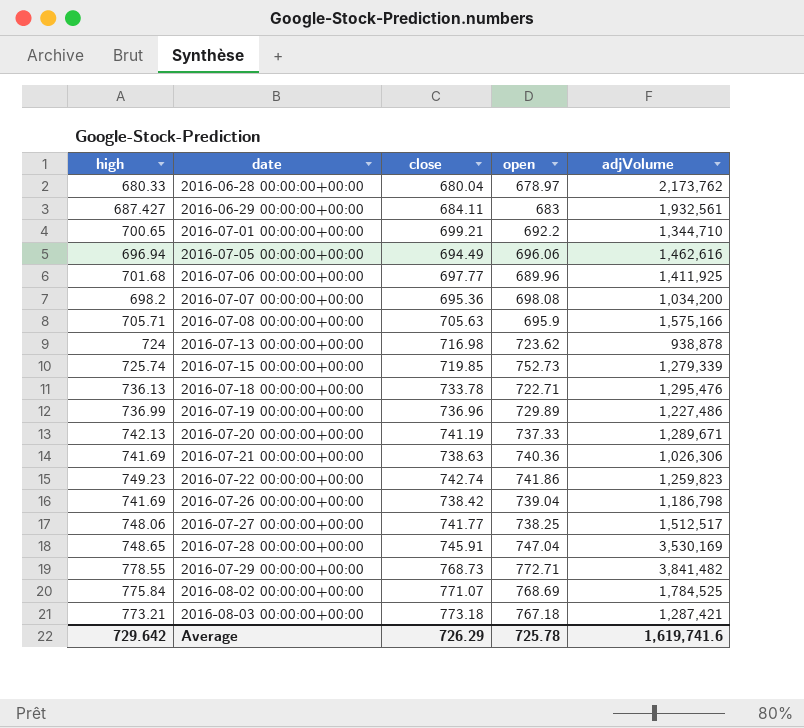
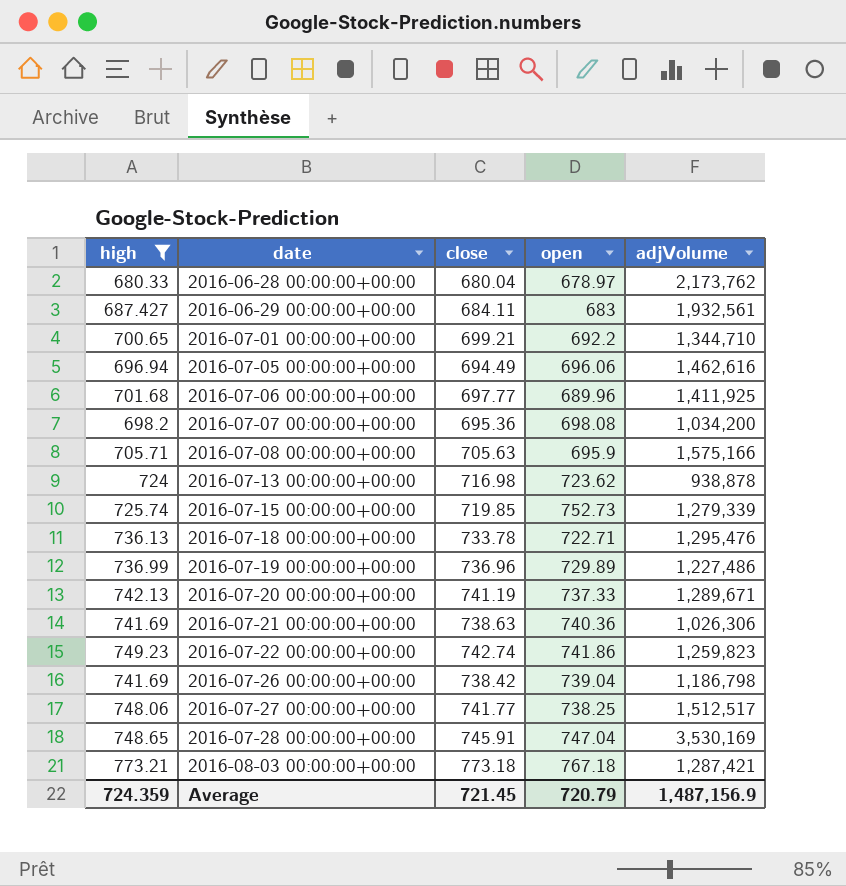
filter: none -> high <= 773.21
Average | high: 729.642 -> 724.359
Average | close: 726.29 -> 721.45
Average | open: 725.78 -> 720.79
Average | adjVolume: 1,619,741.6 -> 1,487,156.9

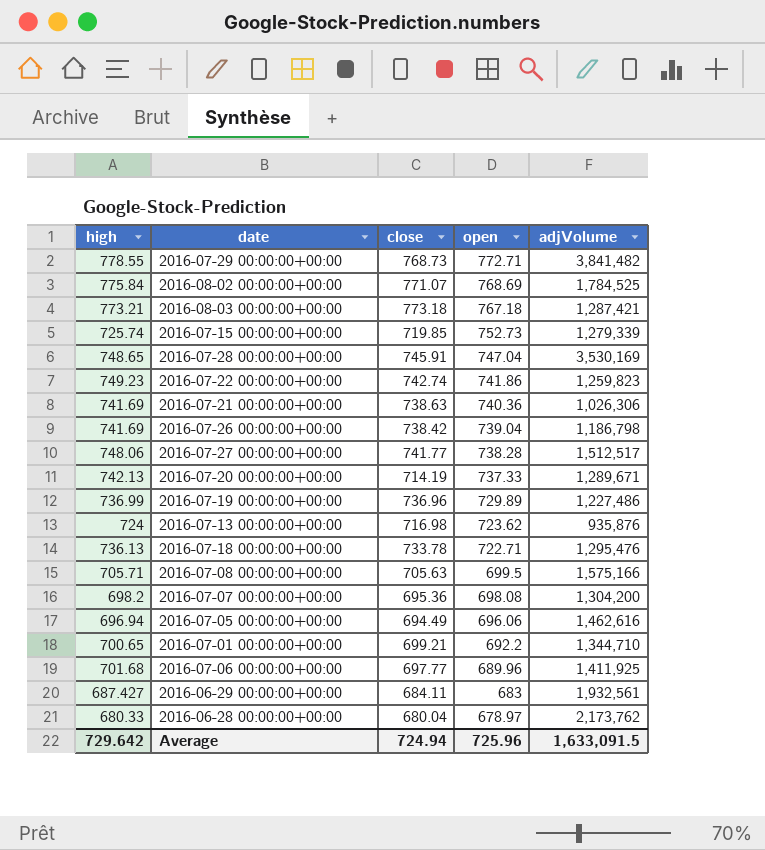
filter: high <= 773.21 -> none
row order: date ascending -> open descending
2016-07-27 00:00:00+00:00 | open: 738.25 -> 738.28
2016-07-20 00:00:00+00:00 | close: 741.19 -> 714.19
2016-07-13 00:00:00+00:00 | adjVolume: 938,878 -> 935,876
2016-07-08 00:00:00+00:00 | open: 695.9 -> 699.5
2016-07-07 00:00:00+00:00 | adjVolume: 1,034,200 -> 1,304,200
Average | high: 724.359 -> 729.642
Average | close: 721.45 -> 724.94
Average | open: 720.79 -> 725.96
Average | adjVolume: 1,487,156.9 -> 1,633,091.5

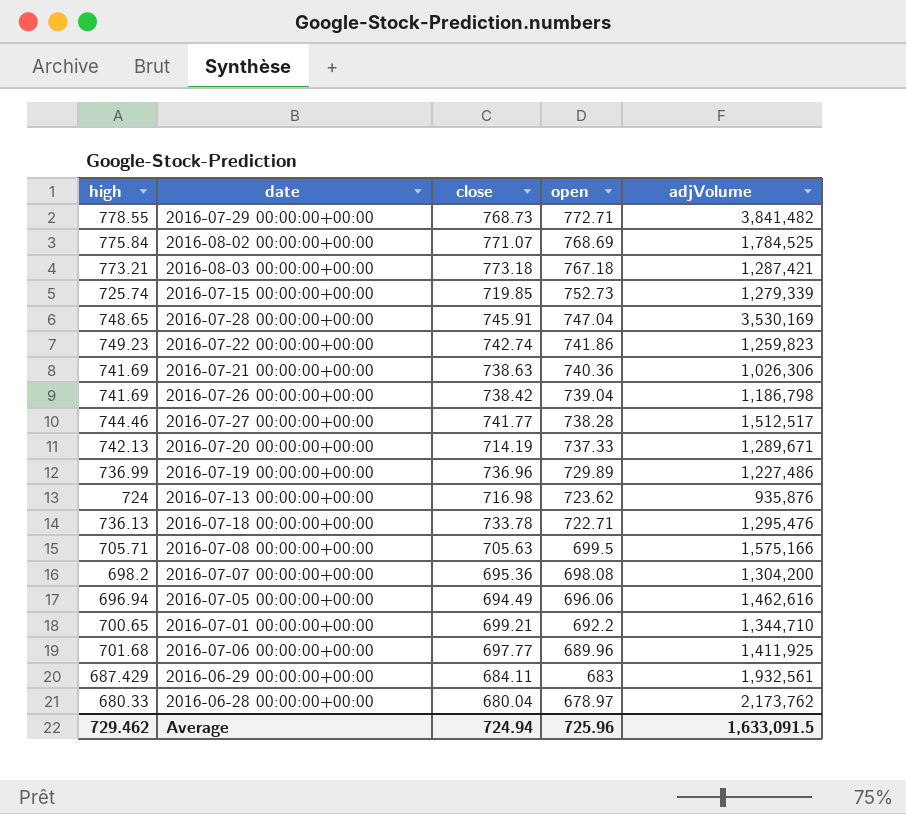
2016-07-27 00:00:00+00:00 | high: 748.06 -> 744.46
2016-06-29 00:00:00+00:00 | high: 687.427 -> 687.429
Average | high: 729.642 -> 729.462

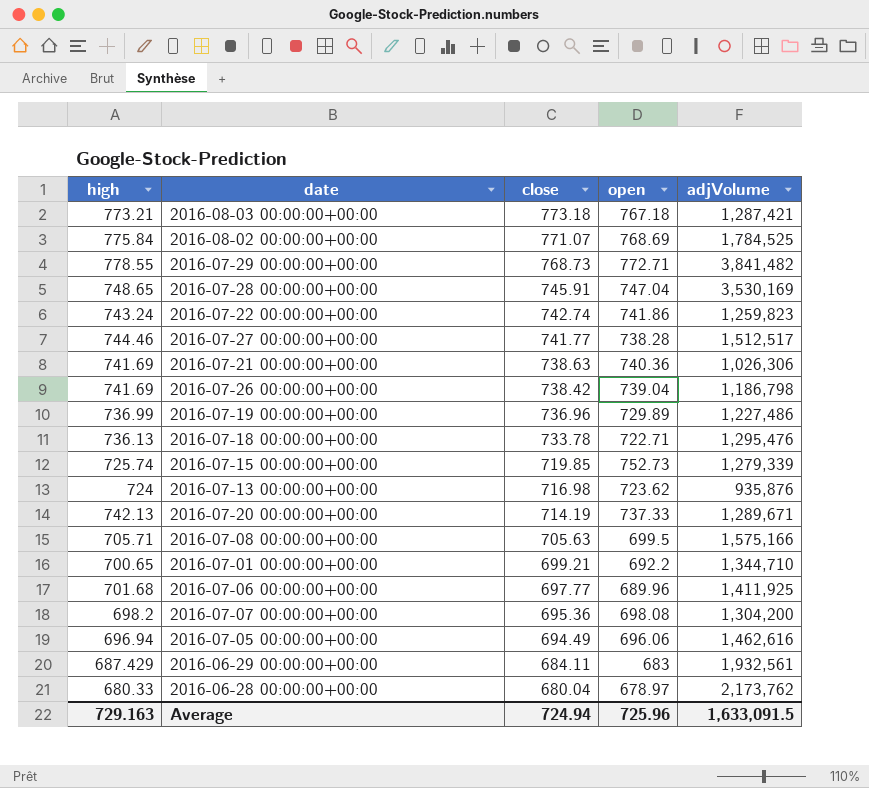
row order: open descending -> close descending
2016-07-22 00:00:00+00:00 | high: 749.23 -> 743.24
Average | high: 729.462 -> 729.163

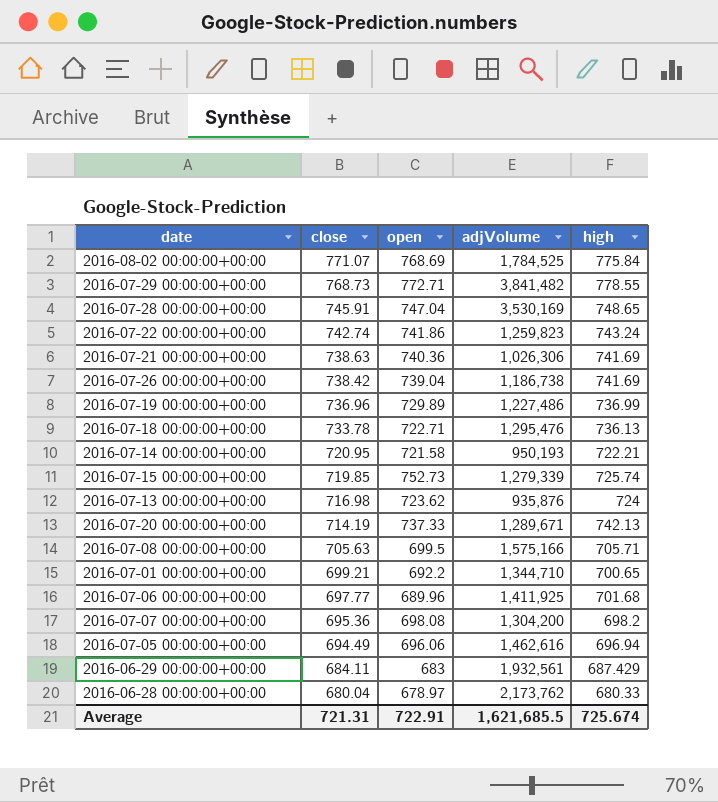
column high | position: 1 -> 5
row 2016-08-03 00:00:00+00:00: 773.21 | 773.18 | 767.18 | 1,287,421 -> none
row 2016-07-27 00:00:00+00:00: 744.46 | 741.77 | 738.28 | 1,512,517 -> none
2016-07-26 00:00:00+00:00 | adjVolume: 1,186,798 -> 1,186,738
row 2016-07-14 00:00:00+00:00: none -> 720.95 | 721.58 | 950,193 | 722.21
Average | close: 724.94 -> 721.31
Average | open: 725.96 -> 722.91
Average | adjVolume: 1,633,091.5 -> 1,621,685.5
Average | high: 729.163 -> 725.674

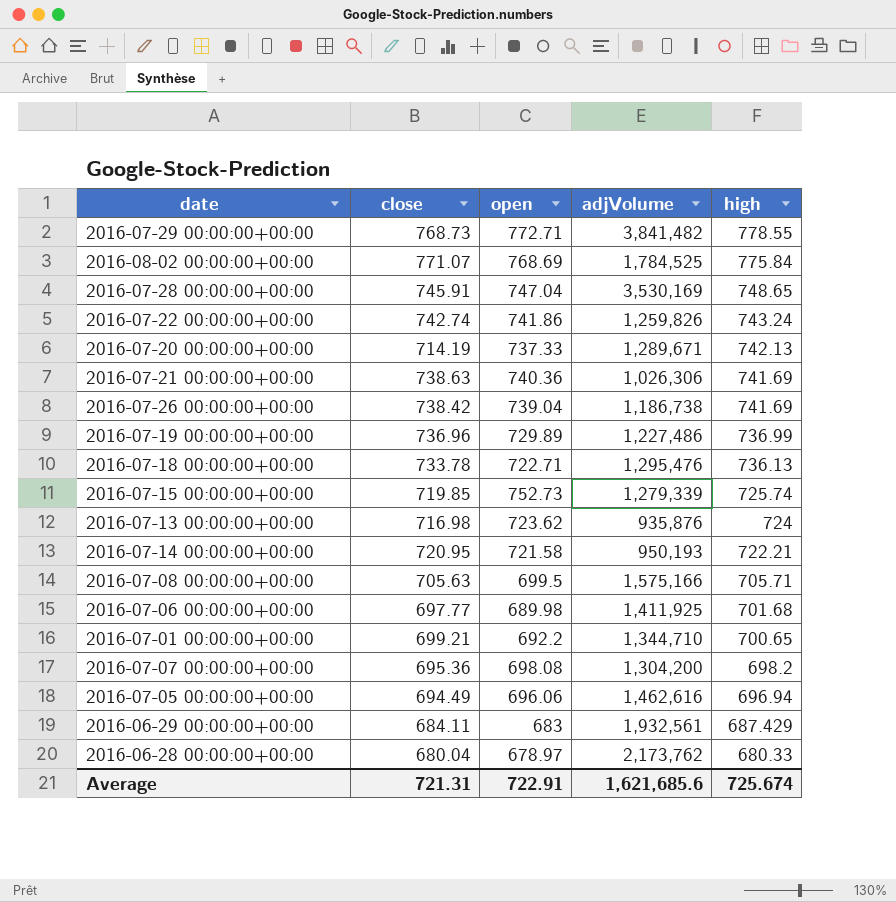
row order: close descending -> high descending
2016-07-22 00:00:00+00:00 | adjVolume: 1,259,823 -> 1,259,826
2016-07-06 00:00:00+00:00 | open: 689.96 -> 689.98
Average | adjVolume: 1,621,685.5 -> 1,621,685.6

